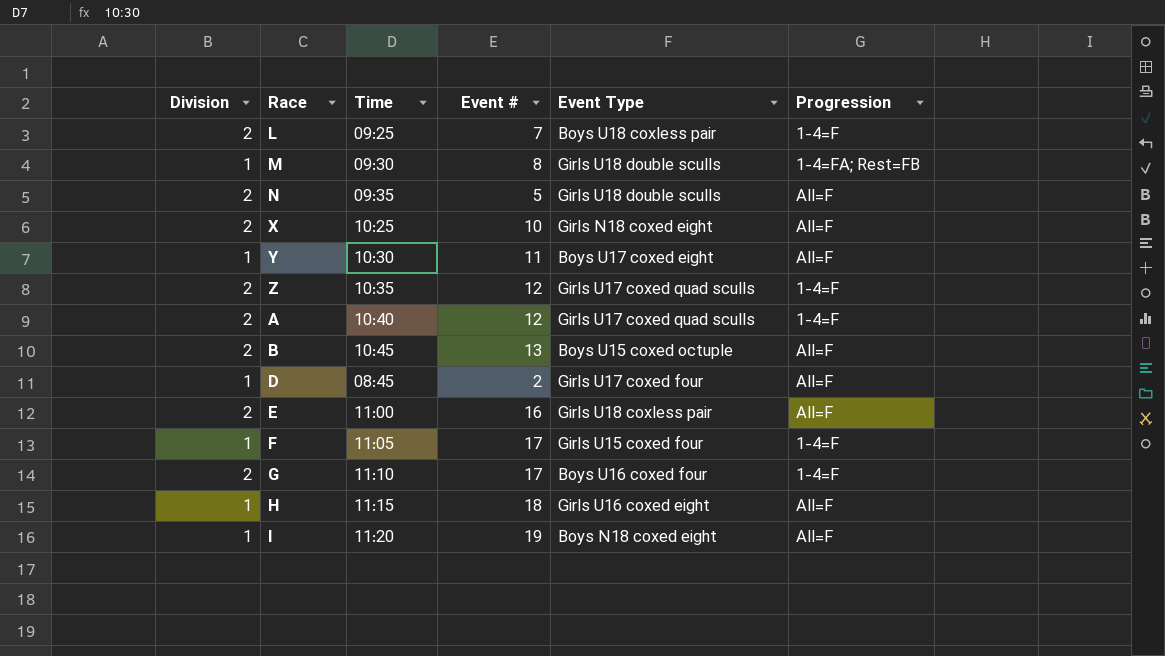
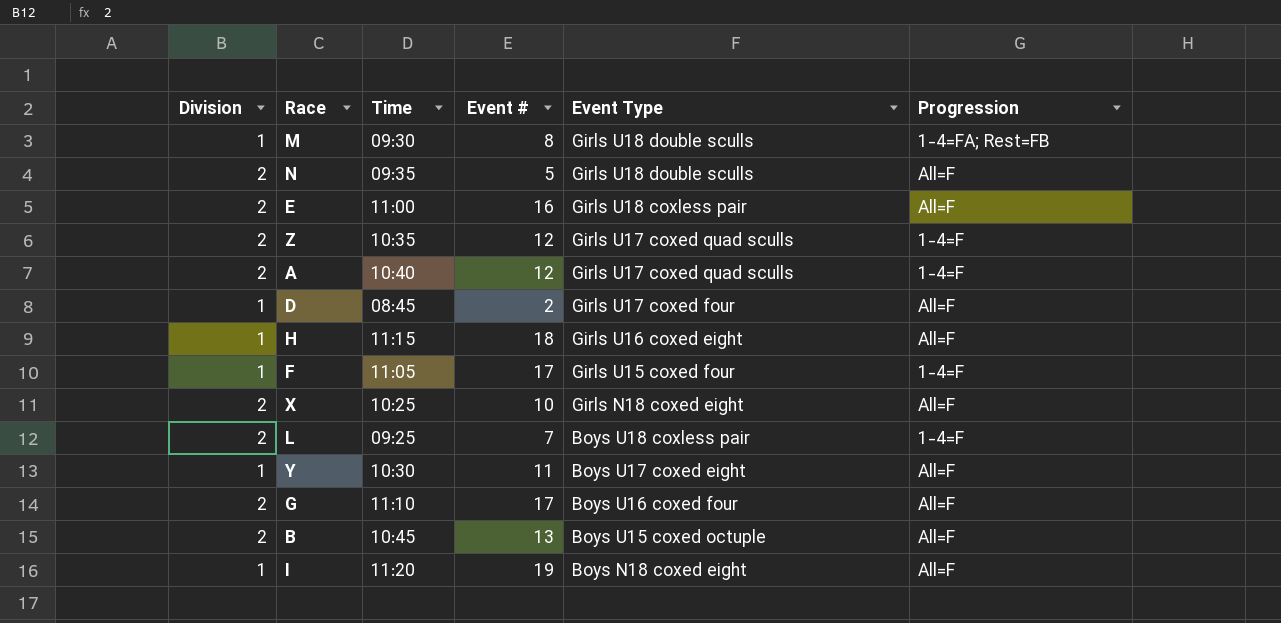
row order: none -> Event Type descending
G | Progression: 1-4=F -> All=F

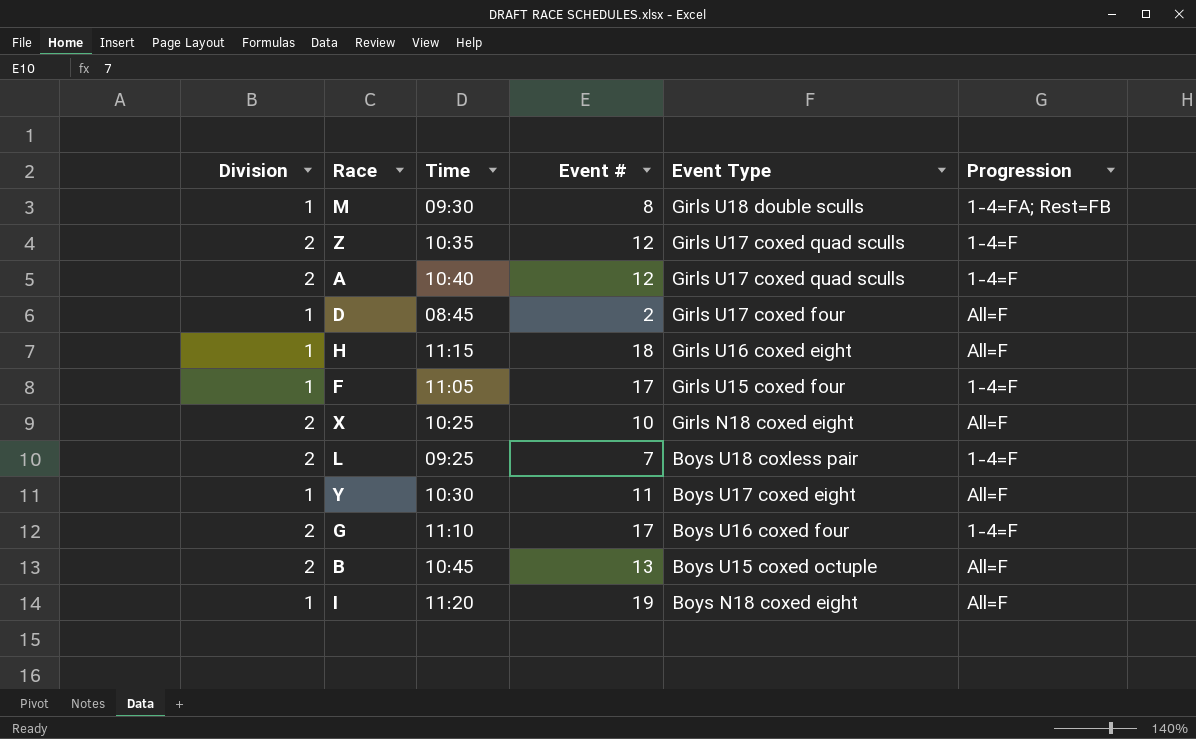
row N: 2 | 09:35 | 5 | Girls U18 double sculls | All=F -> none
row E: 2 | 11:00 | 16 | Girls U18 coxless pair | All=F -> none
G | Progression: All=F -> 1-4=F

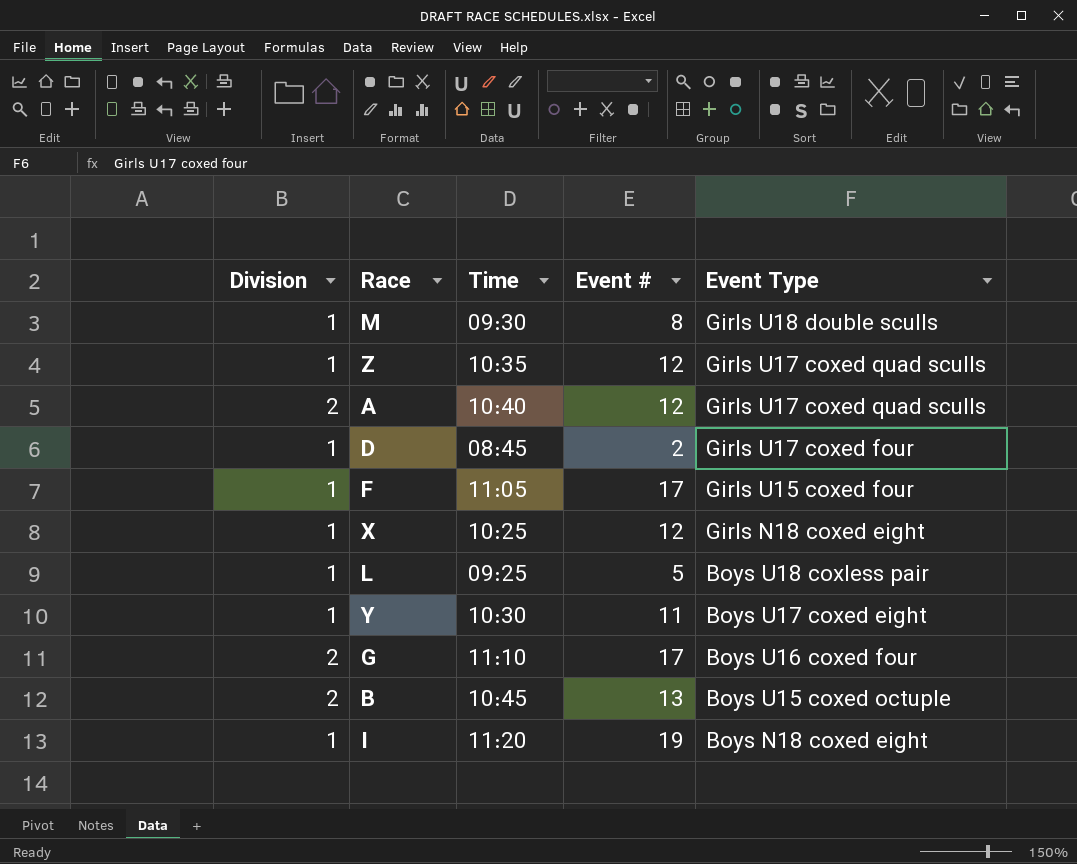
column Progression | position: 6 -> none
row H: 1 | 11:15 | 18 | Girls U16 coxed eight | All=F -> none
Z | Division: 2 -> 1
X | Division: 2 -> 1
X | Event #: 10 -> 12
L | Division: 2 -> 1
L | Event #: 7 -> 5

